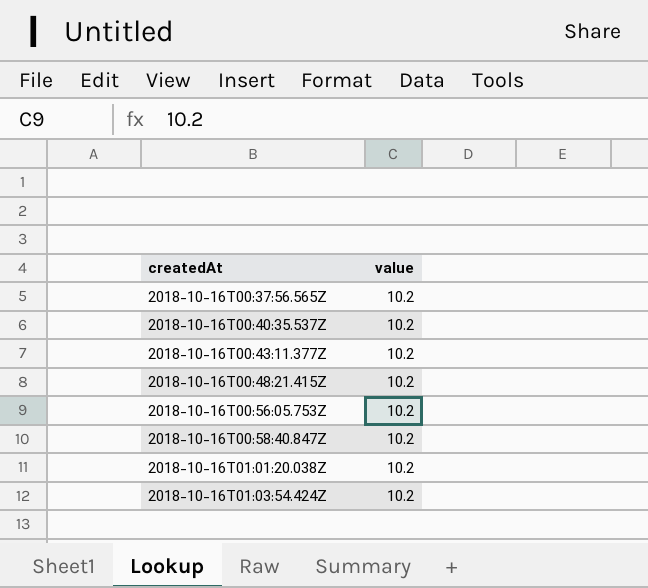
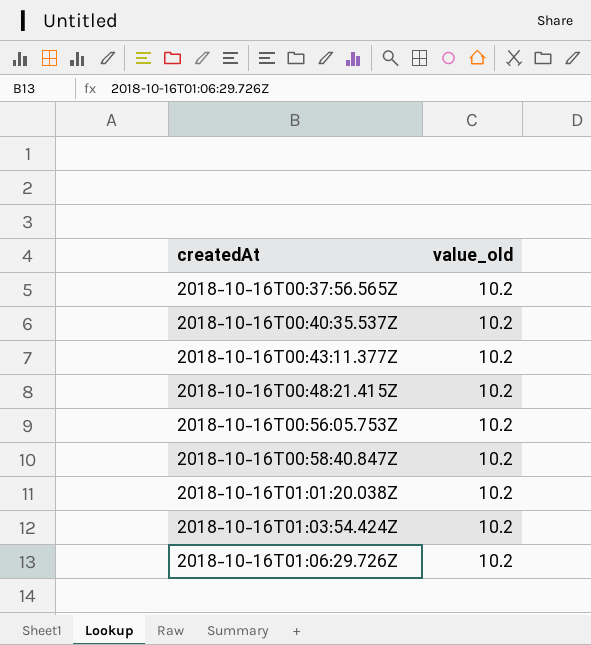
column name: value -> value_old
row 2018-10-16T01:06:29.726Z: none -> 10.2

